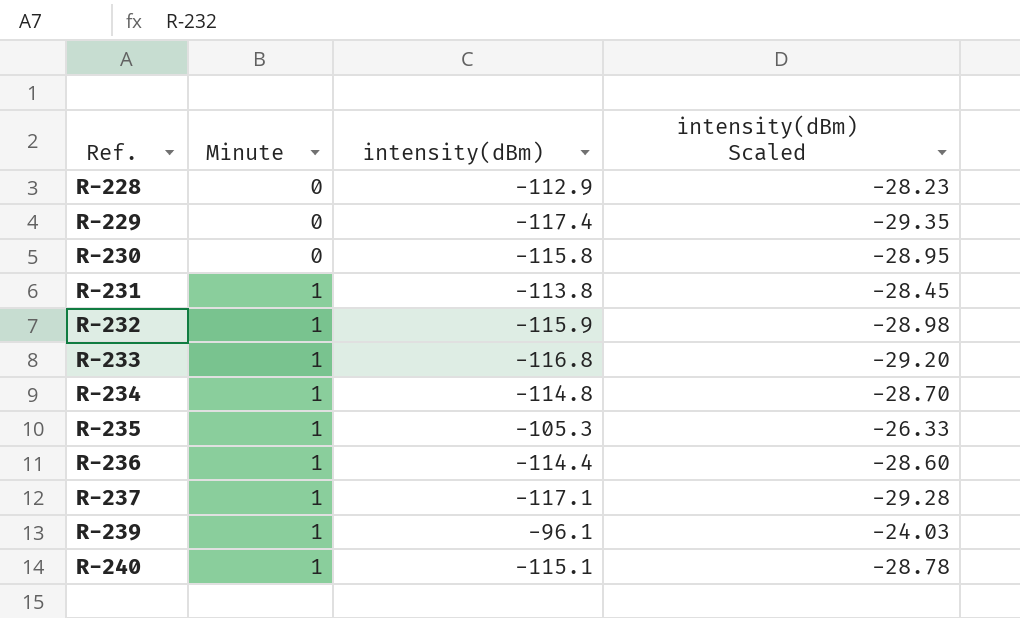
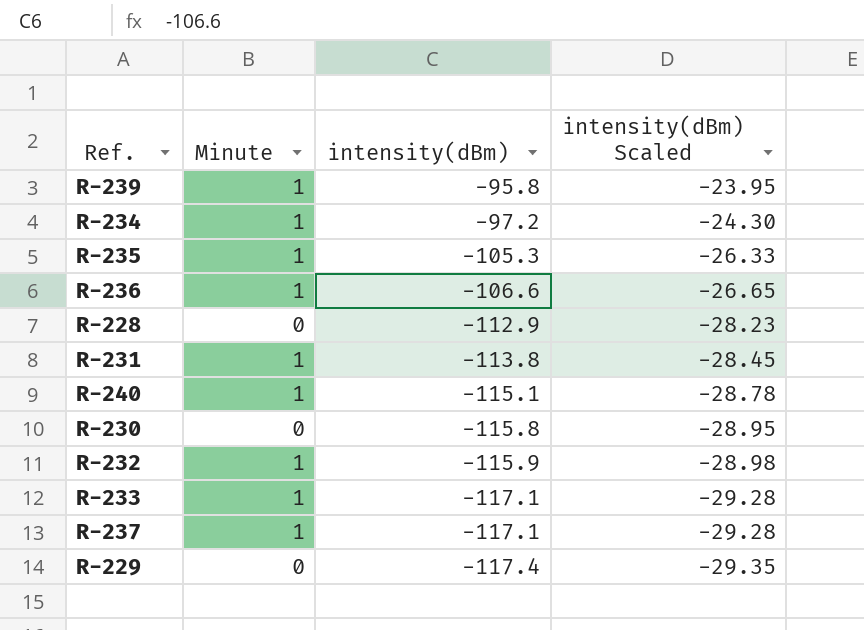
row order: Ref. ascending -> intensity(dBm) descending
R-239 | intensity(dBm): -96.1 -> -95.8
R-239 | intensity(dBm) Scaled: -24.03 -> -23.95
R-234 | intensity(dBm): -114.8 -> -97.2
R-234 | intensity(dBm) Scaled: -28.70 -> -24.30
R-236 | intensity(dBm): -114.4 -> -106.6
R-236 | intensity(dBm) Scaled: -28.60 -> -26.65
R-233 | intensity(dBm): -116.8 -> -117.1
R-233 | intensity(dBm) Scaled: -29.20 -> -29.28

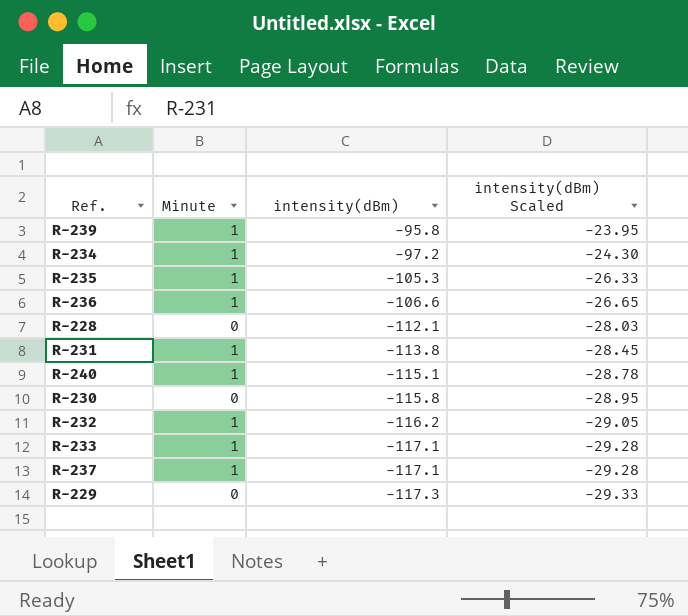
R-228 | intensity(dBm): -112.9 -> -112.1
R-228 | intensity(dBm) Scaled: -28.23 -> -28.03
R-232 | intensity(dBm): -115.9 -> -116.2
R-232 | intensity(dBm) Scaled: -28.98 -> -29.05
R-229 | intensity(dBm): -117.4 -> -117.3
R-229 | intensity(dBm) Scaled: -29.35 -> -29.33

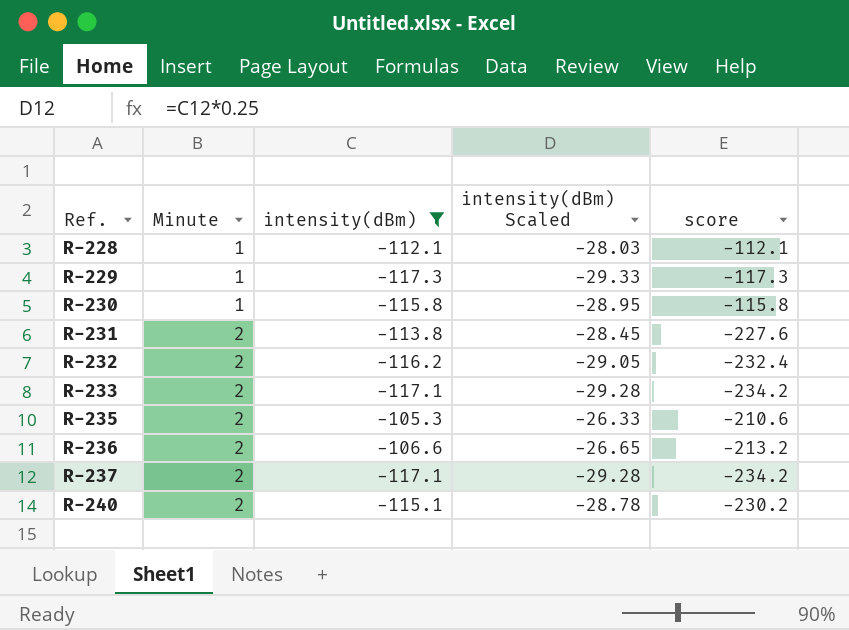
filter: none -> intensity(dBm) <= -105.3
row order: intensity(dBm) descending -> Ref. ascending
column score | formula: none -> [Minute] * [intensity(dBm)]
R-228 | Minute: 0 -> 1
R-229 | Minute: 0 -> 1
R-230 | Minute: 0 -> 1
R-231 | Minute: 1 -> 2
R-232 | Minute: 1 -> 2
R-233 | Minute: 1 -> 2
R-235 | Minute: 1 -> 2
R-236 | Minute: 1 -> 2
R-237 | Minute: 1 -> 2
R-240 | Minute: 1 -> 2

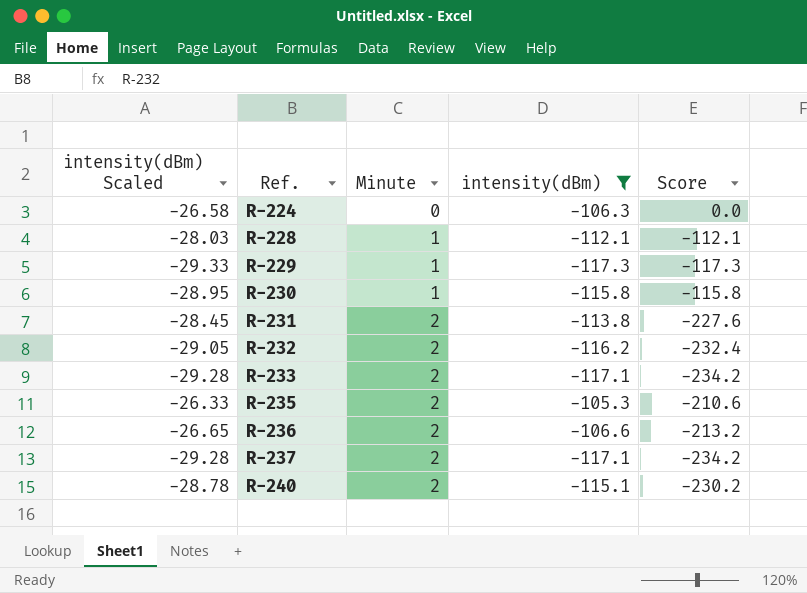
column intensity(dBm) Scaled | position: 4 -> 1
column name: score -> Score
row R-224: none -> -26.58 | 0 | -106.3 | 0.0

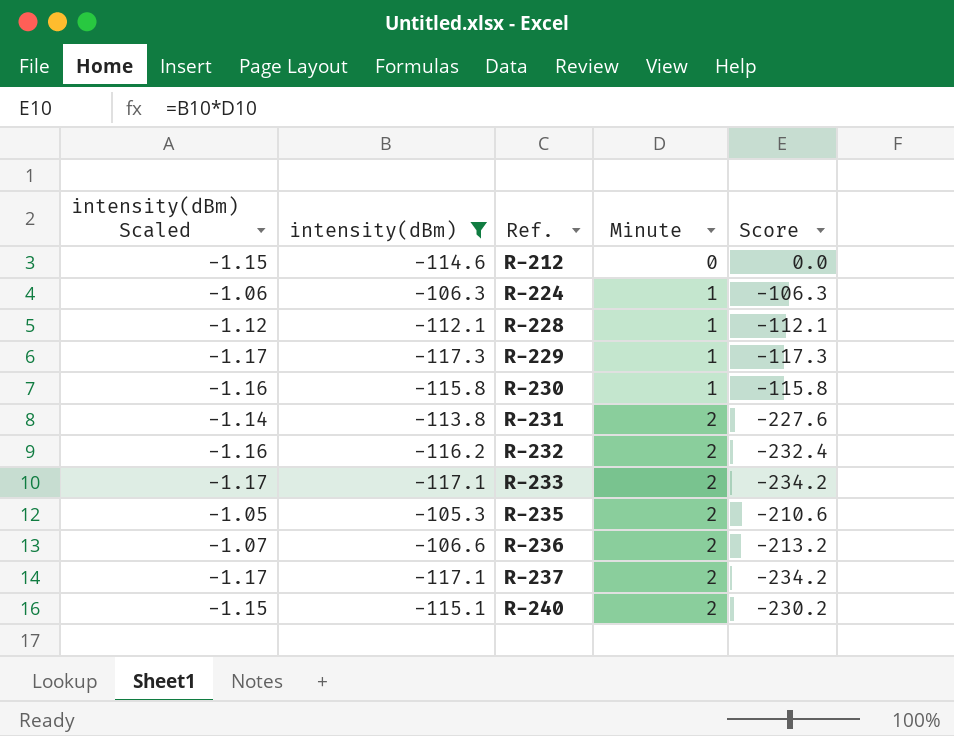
column intensity(dBm) Scaled | formula: [intensity(dBm)] * 0.25 -> [intensity(dBm)] * 0.01
column intensity(dBm) | position: 4 -> 2
row R-212: none -> -1.15 | -114.6 | 0 | 0.0
R-224 | Minute: 0 -> 1
R-224 | Score: 0.0 -> -106.3

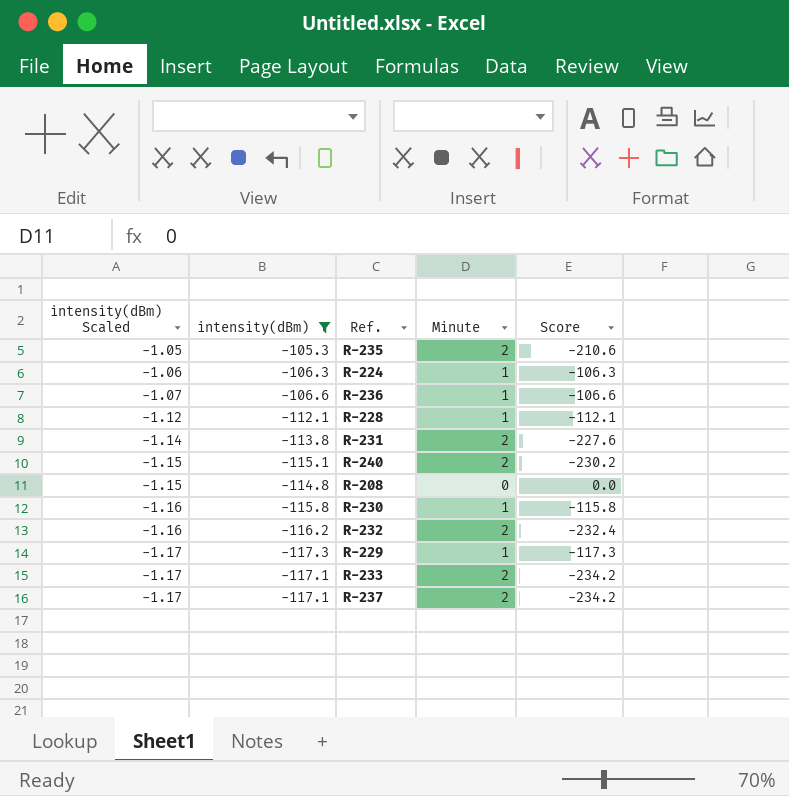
row order: Ref. ascending -> intensity(dBm) Scaled descending
row R-212: -1.15 | -114.6 | 0 | 0.0 -> none
R-236 | Minute: 2 -> 1
R-236 | Score: -213.2 -> -106.6
row R-208: none -> -1.15 | -114.8 | 0 | 0.0

